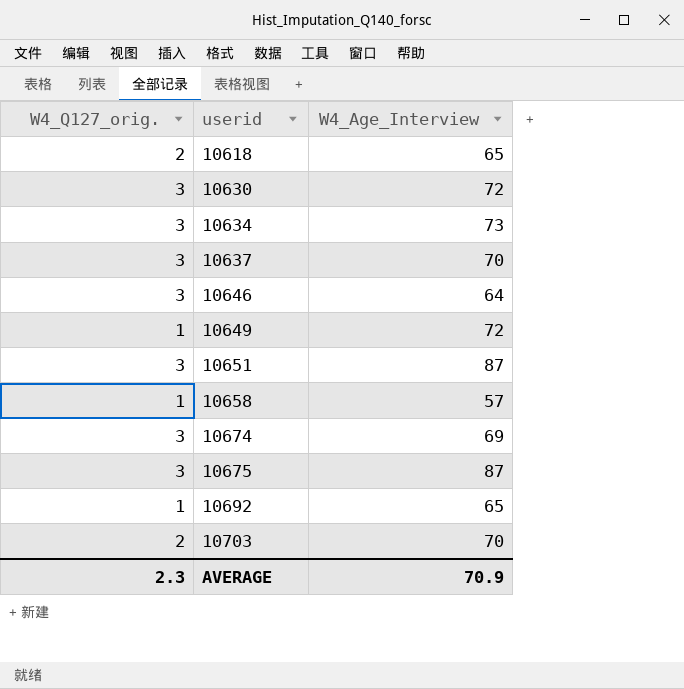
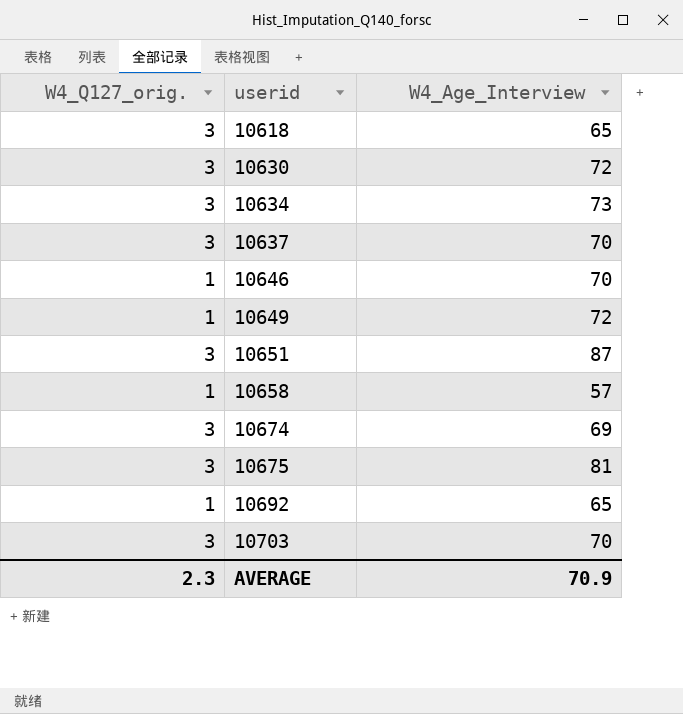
10618 | W4_Q127_orig.: 2 -> 3
10646 | W4_Q127_orig.: 3 -> 1
10646 | W4_Age_Interview: 64 -> 70
10675 | W4_Age_Interview: 87 -> 81
10703 | W4_Q127_orig.: 2 -> 3

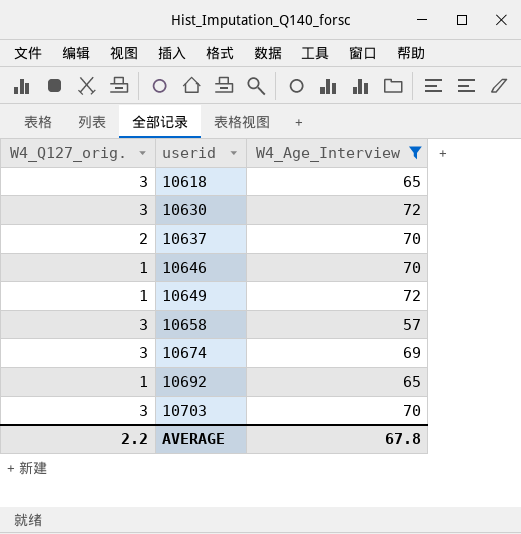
filter: none -> W4_Age_Interview <= 72
10637 | W4_Q127_orig.: 3 -> 2
10658 | W4_Q127_orig.: 1 -> 3
AVERAGE | W4_Q127_orig.: 2.3 -> 2.2
AVERAGE | W4_Age_Interview: 70.9 -> 67.8

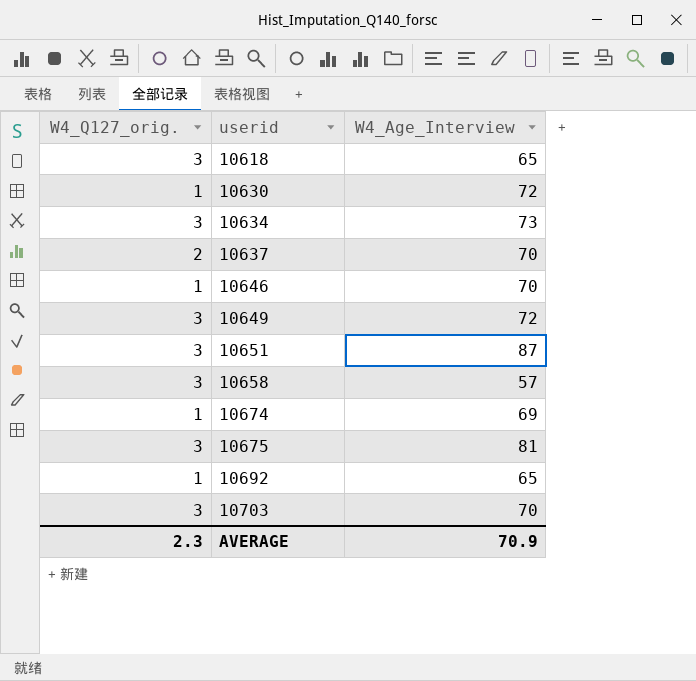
filter: W4_Age_Interview <= 72 -> none
10630 | W4_Q127_orig.: 3 -> 1
10649 | W4_Q127_orig.: 1 -> 3
10674 | W4_Q127_orig.: 3 -> 1
AVERAGE | W4_Q127_orig.: 2.2 -> 2.3
AVERAGE | W4_Age_Interview: 67.8 -> 70.9

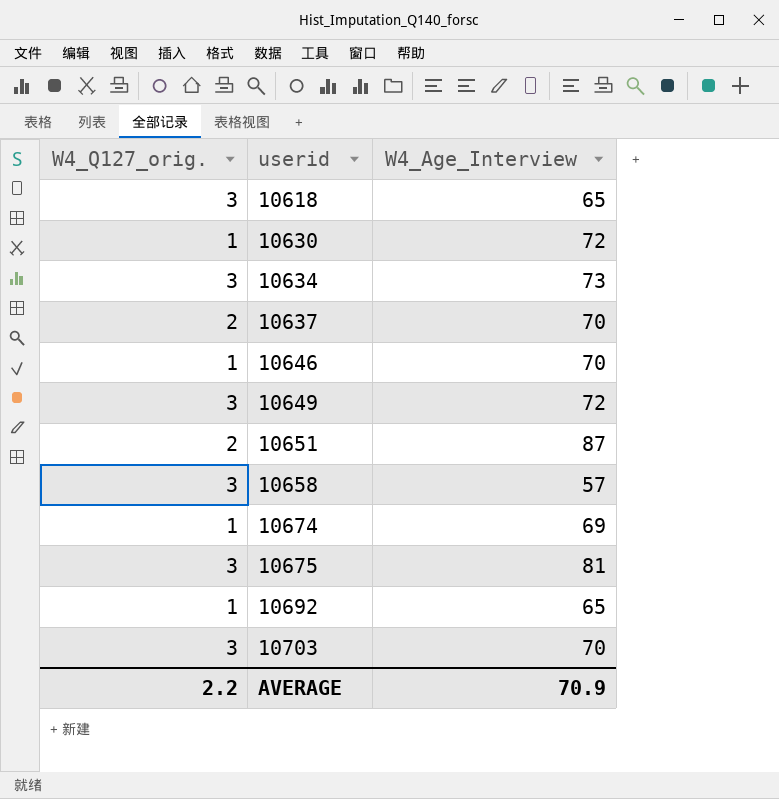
10651 | W4_Q127_orig.: 3 -> 2
AVERAGE | W4_Q127_orig.: 2.3 -> 2.2

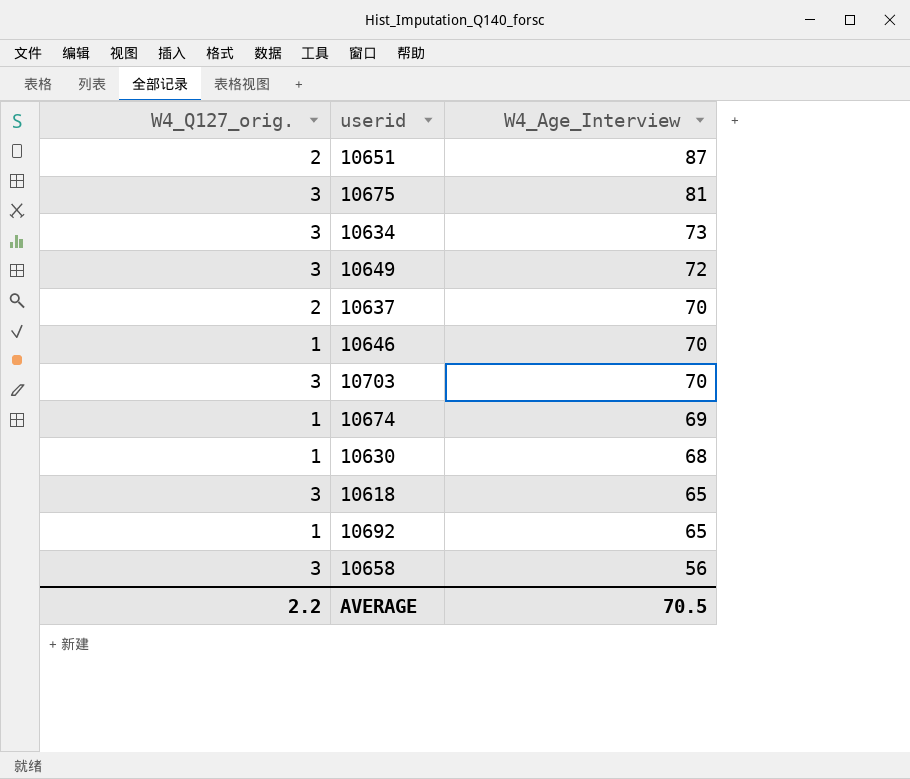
row order: userid ascending -> W4_Age_Interview descending
10630 | W4_Age_Interview: 72 -> 68
10658 | W4_Age_Interview: 57 -> 56
AVERAGE | W4_Age_Interview: 70.9 -> 70.5

